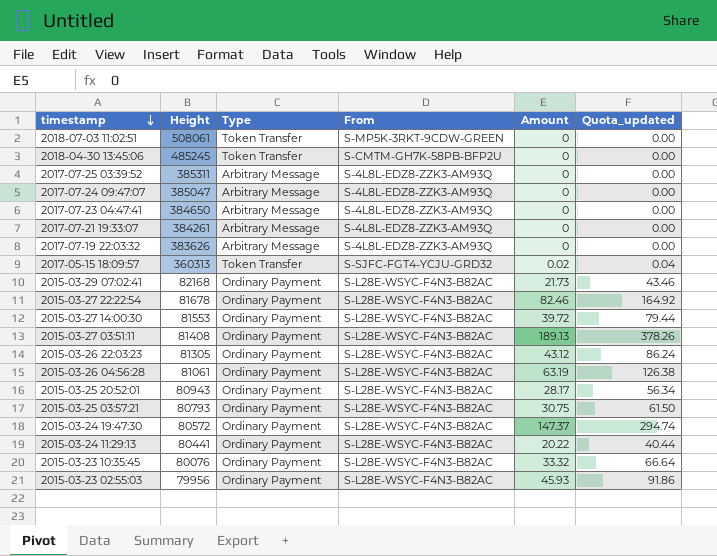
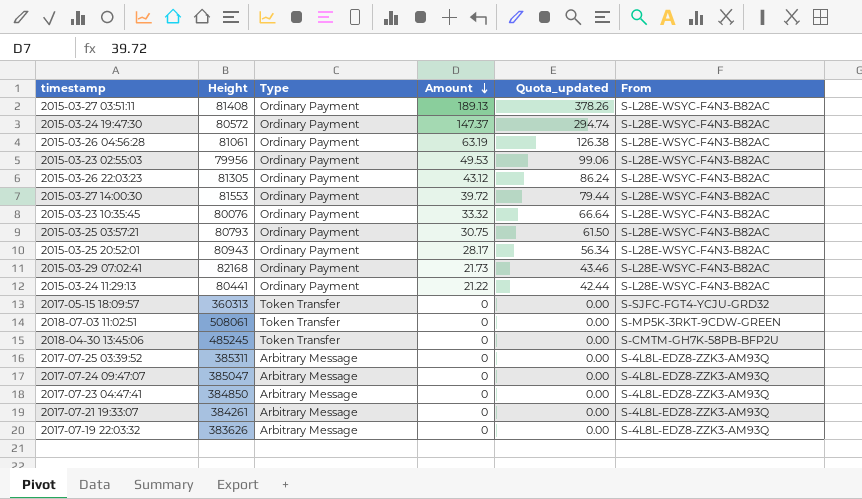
row order: timestamp descending -> Amount descending
column From | position: 4 -> 6
row 2015-03-27 22:22:54: 81678 | Ordinary Payment | S-L28E-WSYC-F4N3-B82AC | 82.46 | 164.92 -> none
2015-03-23 02:55:03 | Amount: 45.93 -> 49.53
2015-03-23 02:55:03 | Quota_updated: 91.86 -> 99.06
2015-03-24 11:29:13 | Amount: 20.22 -> 21.22
2015-03-24 11:29:13 | Quota_updated: 40.44 -> 42.44
2017-05-15 18:09:57 | Amount: 0.02 -> 0
2017-05-15 18:09:57 | Quota_updated: 0.04 -> 0.00
2017-07-23 04:47:41 | Height: 384650 -> 384850

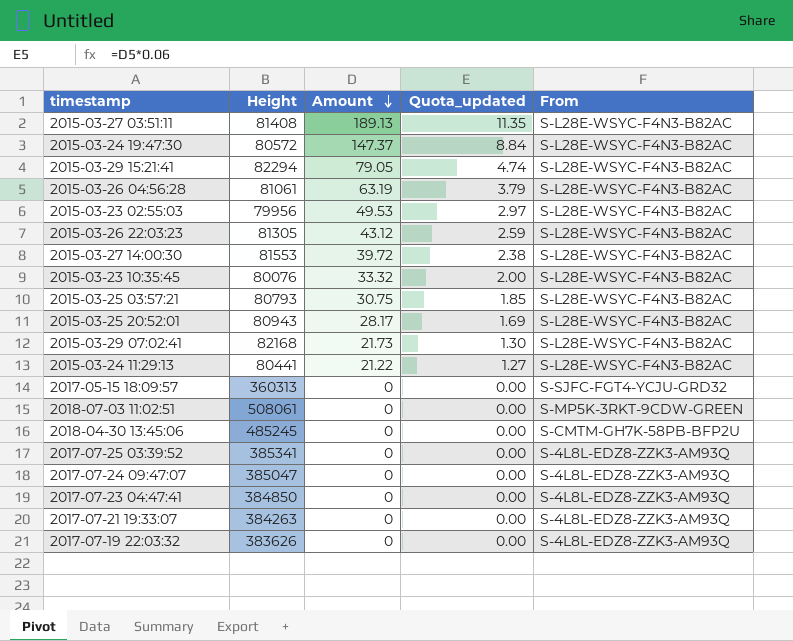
column Type | position: 3 -> none
column Quota_updated | formula: [Amount] * 2 -> [Amount] * 0.06
row 2015-03-29 15:21:41: none -> 82294 | 79.05 | 4.74 | S-L28E-WSYC-F4N3-B82AC
2017-07-25 03:39:52 | Height: 385311 -> 385341
2017-07-21 19:33:07 | Height: 384261 -> 384263

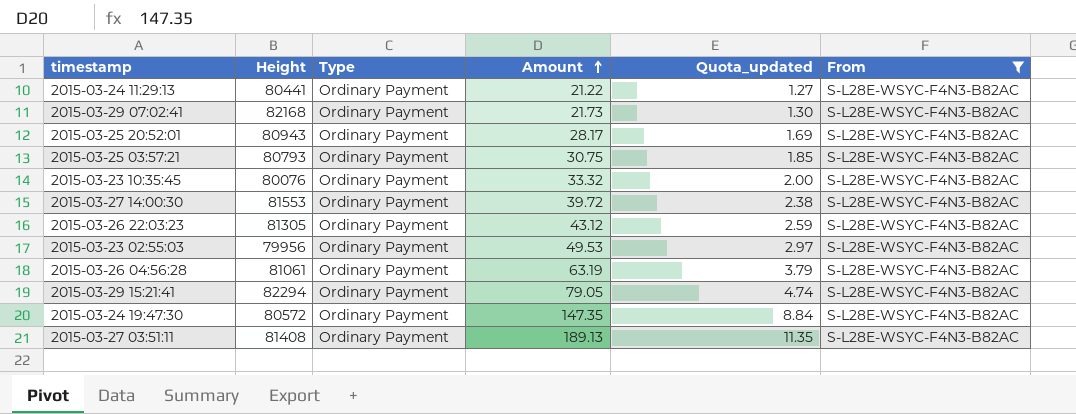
filter: none -> From = S-L28E-WSYC-F4N3-B82AC
row order: Amount descending -> Amount ascending
column Type | position: none -> 3
2015-03-24 19:47:30 | Amount: 147.37 -> 147.35

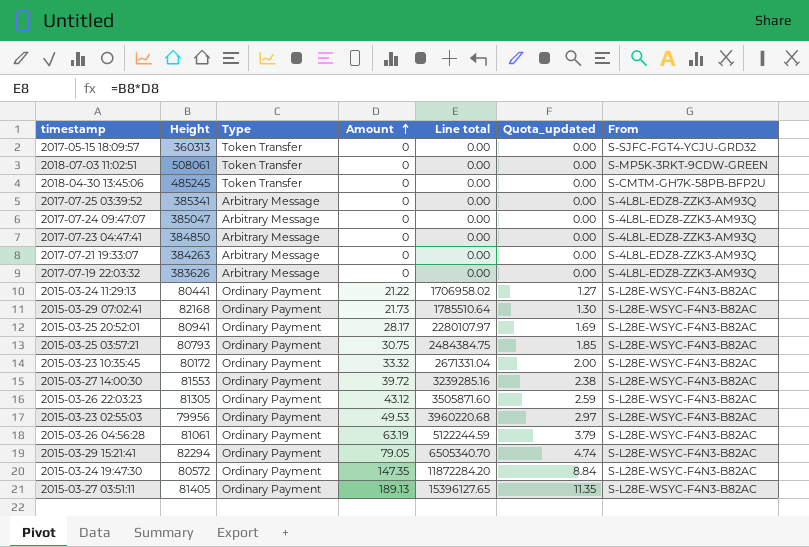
filter: From = S-L28E-WSYC-F4N3-B82AC -> none
column Line total | formula: none -> [Height] * [Amount]
2015-03-25 20:52:01 | Height: 80943 -> 80941
2015-03-23 10:35:45 | Height: 80076 -> 80172
2015-03-27 03:51:11 | Height: 81408 -> 81405

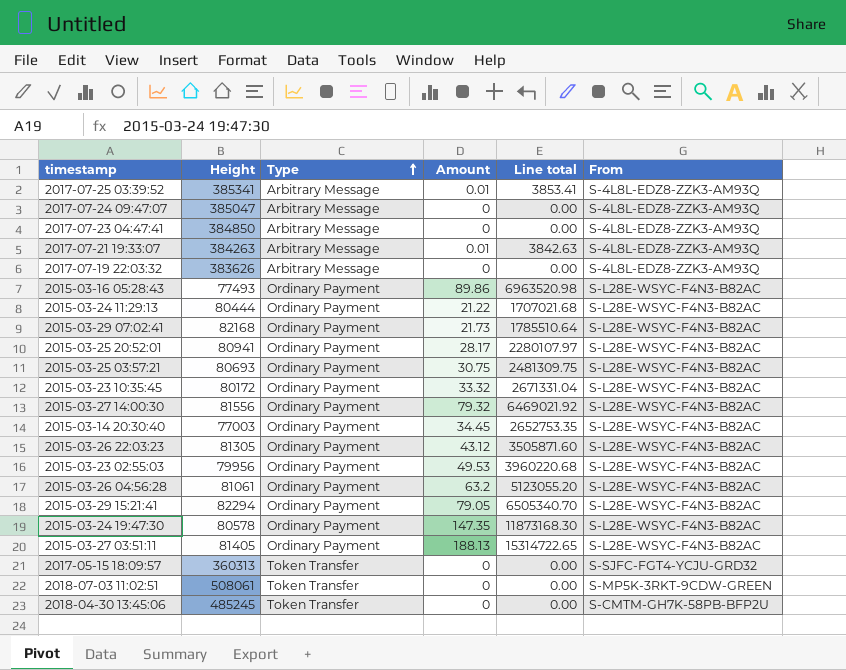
row order: Amount ascending -> Type ascending
column Quota_updated | formula: [Amount] * 0.06 -> none
2017-07-25 03:39:52 | Amount: 0 -> 0.01
2017-07-25 03:39:52 | Line total: 0.00 -> 3853.41
2017-07-21 19:33:07 | Amount: 0 -> 0.01
2017-07-21 19:33:07 | Line total: 0.00 -> 3842.63
row 2015-03-16 05:28:43: none -> 77493 | Ordinary Payment | 89.86 | 6963520.98 | S-L28E-WSYC-F4N3-B82AC
2015-03-24 11:29:13 | Height: 80441 -> 80444
2015-03-24 11:29:13 | Line total: 1706958.02 -> 1707021.68
2015-03-25 03:57:21 | Height: 80793 -> 80693
2015-03-25 03:57:21 | Line total: 2484384.75 -> 2481309.75
2015-03-27 14:00:30 | Height: 81553 -> 81556
2015-03-27 14:00:30 | Amount: 39.72 -> 79.32
2015-03-27 14:00:30 | Line total: 3239285.16 -> 6469021.92
row 2015-03-14 20:30:40: none -> 77003 | Ordinary Payment | 34.45 | 2652753.35 | S-L28E-WSYC-F4N3-B82AC
2015-03-26 04:56:28 | Amount: 63.19 -> 63.2
2015-03-26 04:56:28 | Line total: 5122244.59 -> 5123055.20
2015-03-24 19:47:30 | Height: 80572 -> 80578
2015-03-24 19:47:30 | Line total: 11872284.20 -> 11873168.30
2015-03-27 03:51:11 | Amount: 189.13 -> 188.13
2015-03-27 03:51:11 | Line total: 15396127.65 -> 15314722.65

